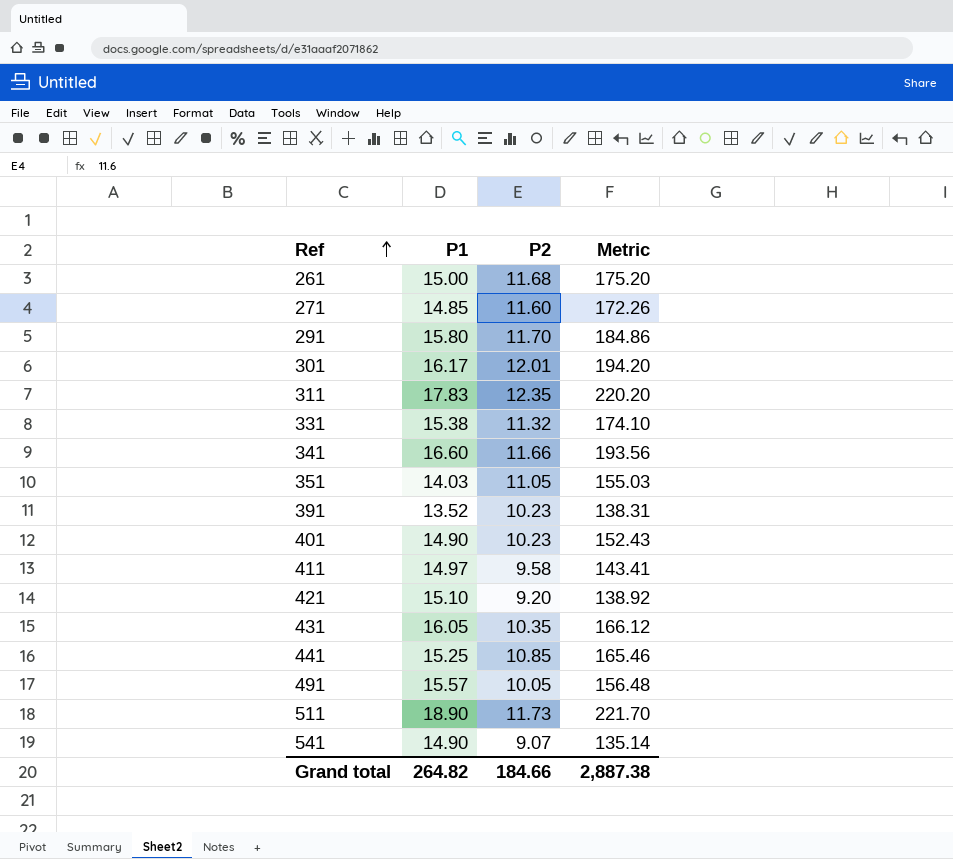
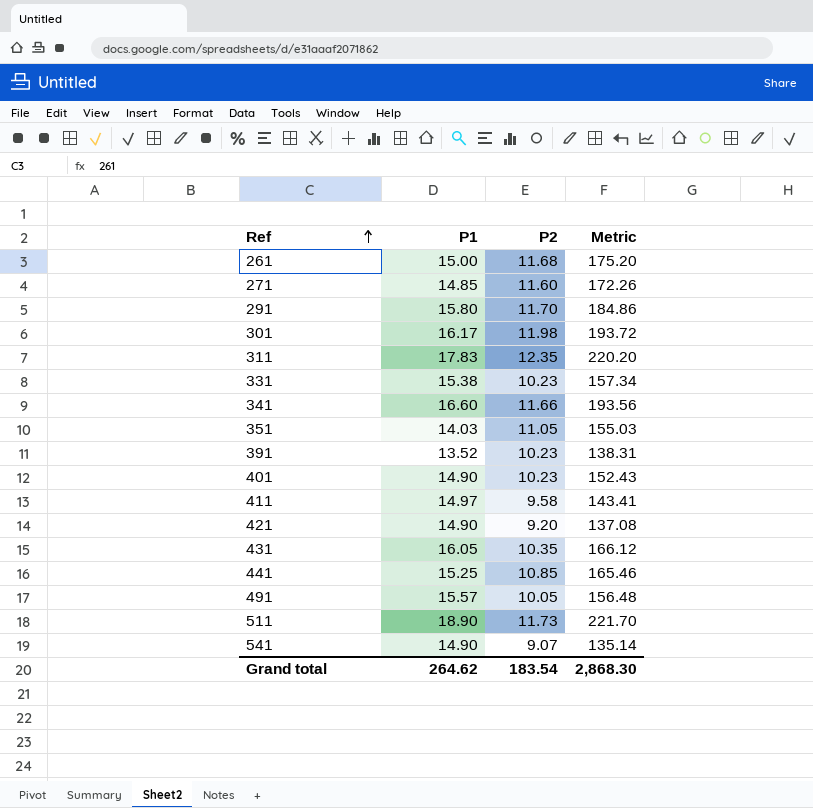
301 | P2: 12.01 -> 11.98
301 | Metric: 194.20 -> 193.72
331 | P2: 11.32 -> 10.23
331 | Metric: 174.10 -> 157.34
421 | P1: 15.10 -> 14.90
421 | Metric: 138.92 -> 137.08
Grand total | P1: 264.82 -> 264.62
Grand total | P2: 184.66 -> 183.54
Grand total | Metric: 2,887.38 -> 2,868.30

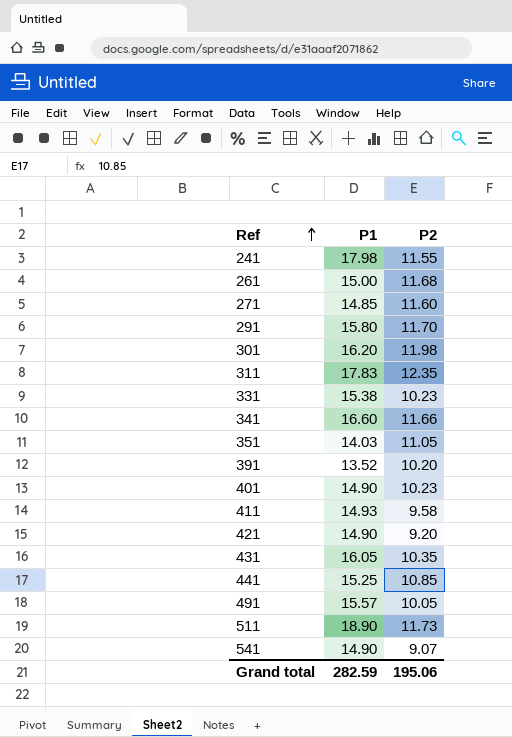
column Metric | formula: [P1] * [P2] -> none
row 241: none -> 17.98 | 11.55
301 | P1: 16.17 -> 16.20
391 | P2: 10.23 -> 10.20
411 | P1: 14.97 -> 14.93
Grand total | P1: 264.62 -> 282.59
Grand total | P2: 183.54 -> 195.06

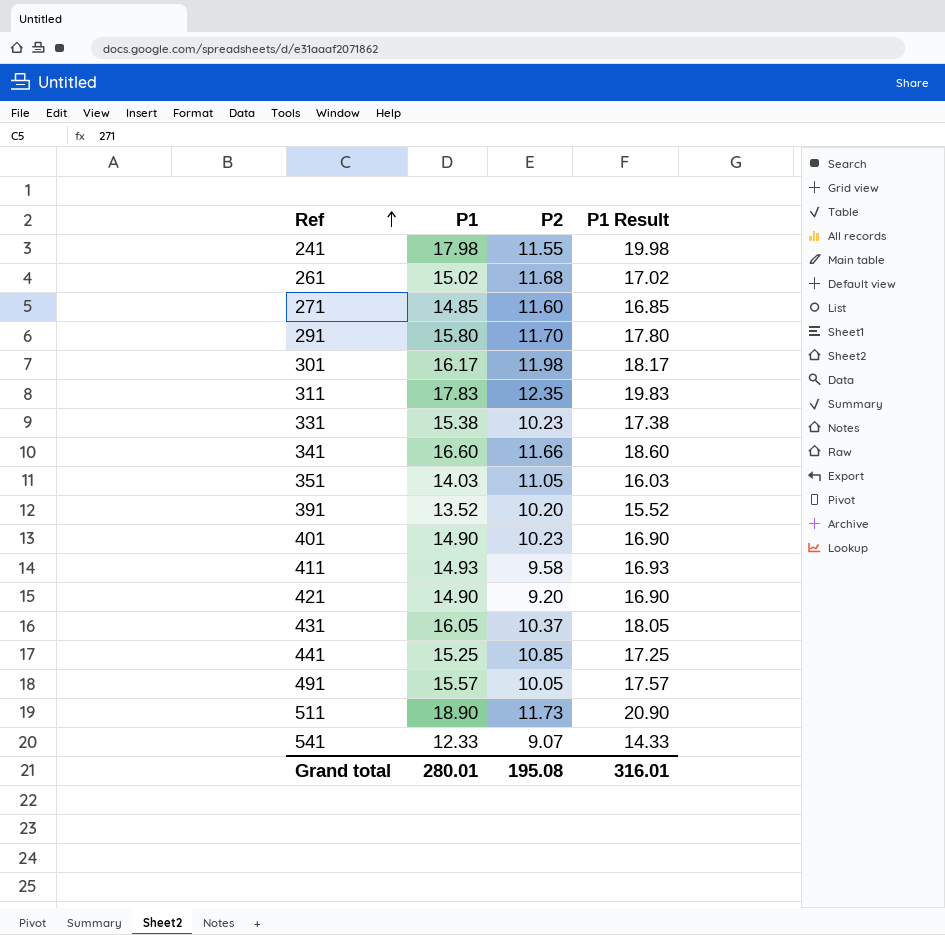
column P1 Result | formula: none -> [P1] + 2
261 | P1: 15.00 -> 15.02
301 | P1: 16.20 -> 16.17
431 | P2: 10.35 -> 10.37
541 | P1: 14.90 -> 12.33
Grand total | P1: 282.59 -> 280.01
Grand total | P2: 195.06 -> 195.08

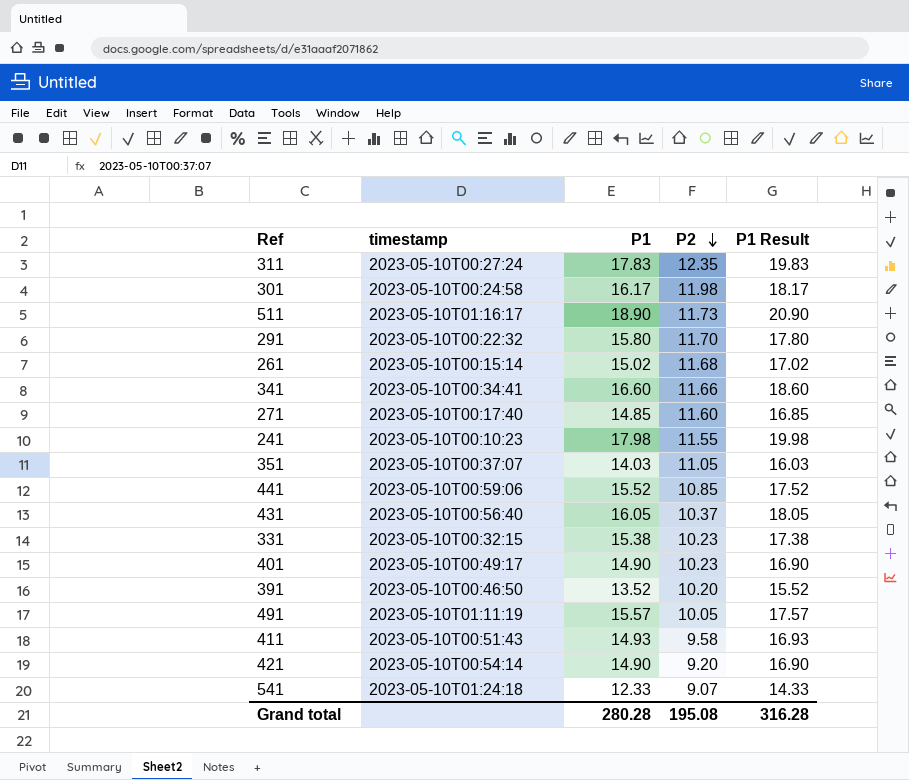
row order: Ref ascending -> P2 descending
column timestamp | position: none -> 2
441 | P1: 15.25 -> 15.52
441 | P1 Result: 17.25 -> 17.52
Grand total | P1: 280.01 -> 280.28
Grand total | P1 Result: 316.01 -> 316.28

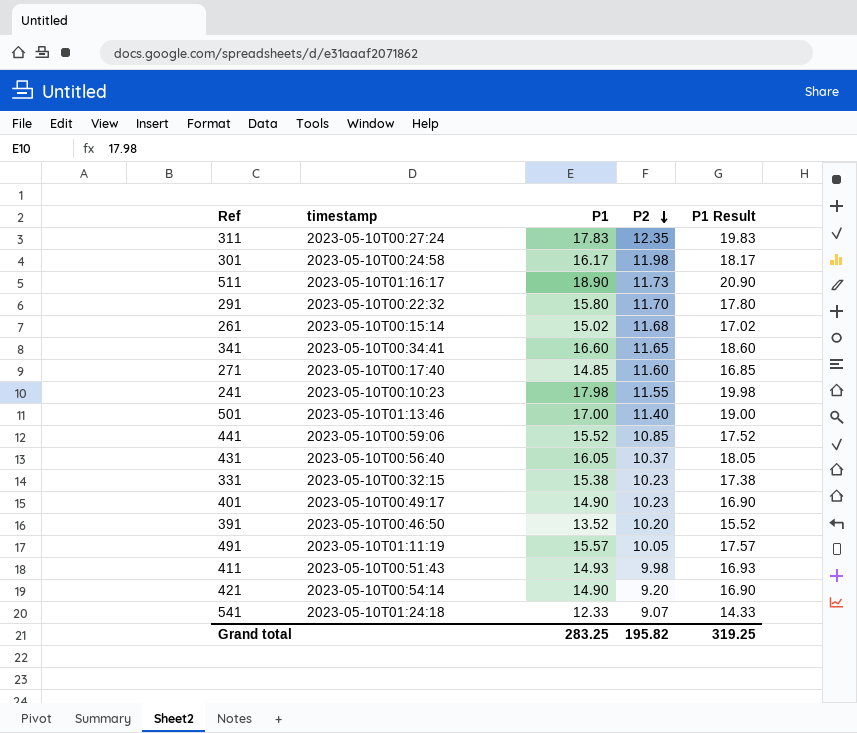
row 351: 2023-05-10T00:37:07 | 14.03 | 11.05 | 16.03 -> none
341 | P2: 11.66 -> 11.65
row 501: none -> 2023-05-10T01:13:46 | 17.00 | 11.40 | 19.00
411 | P2: 9.58 -> 9.98
Grand total | P1: 280.28 -> 283.25
Grand total | P2: 195.08 -> 195.82
Grand total | P1 Result: 316.28 -> 319.25

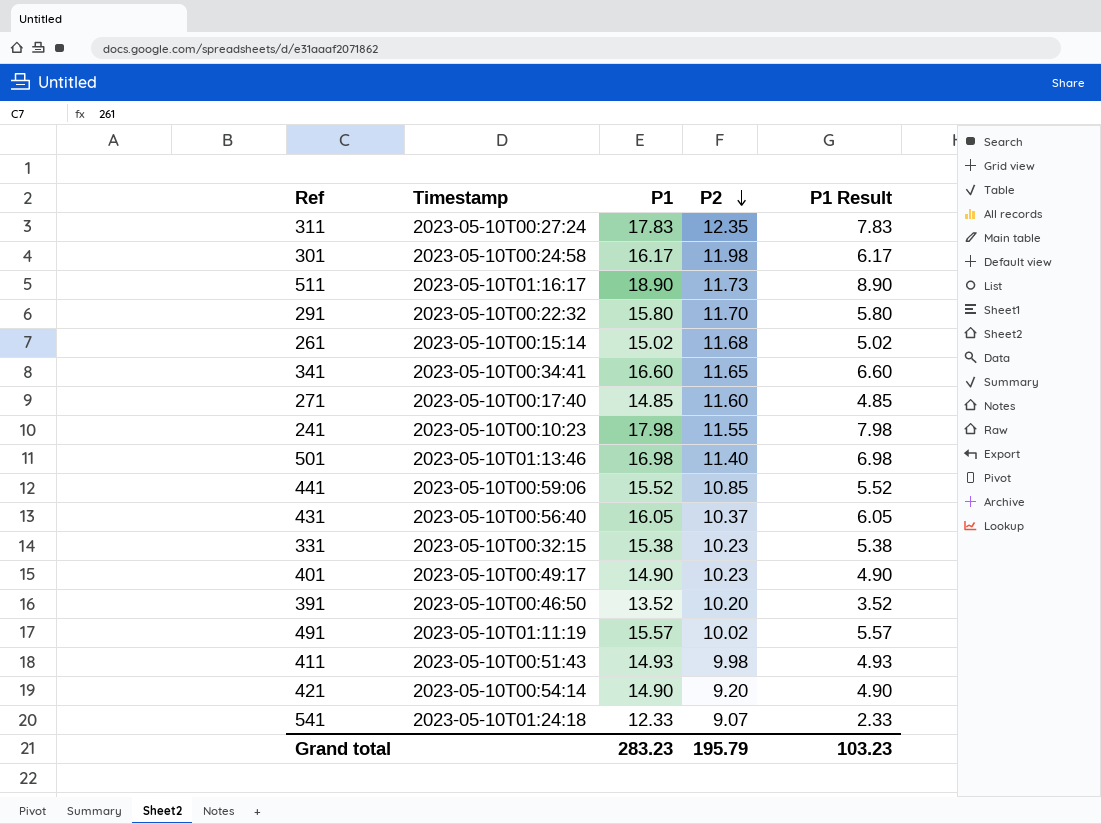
column name: timestamp -> Timestamp
column P1 Result | formula: [P1] + 2 -> [P1] - 10
501 | P1: 17.00 -> 16.98
491 | P2: 10.05 -> 10.02
Grand total | P1: 283.25 -> 283.23
Grand total | P2: 195.82 -> 195.79
Grand total | P1 Result: 319.25 -> 103.23

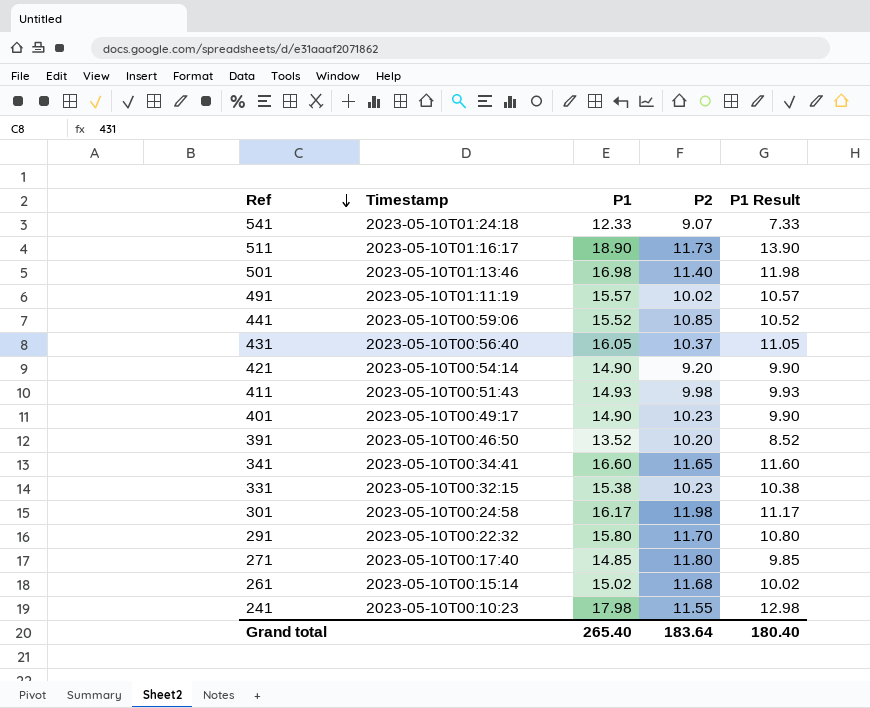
row order: P2 descending -> Ref descending
column P1 Result | formula: [P1] - 10 -> [P1] - 5
row 311: 2023-05-10T00:27:24 | 17.83 | 12.35 | 7.83 -> none
271 | P2: 11.60 -> 11.80
Grand total | P1: 283.23 -> 265.40
Grand total | P2: 195.79 -> 183.64
Grand total | P1 Result: 103.23 -> 180.40

